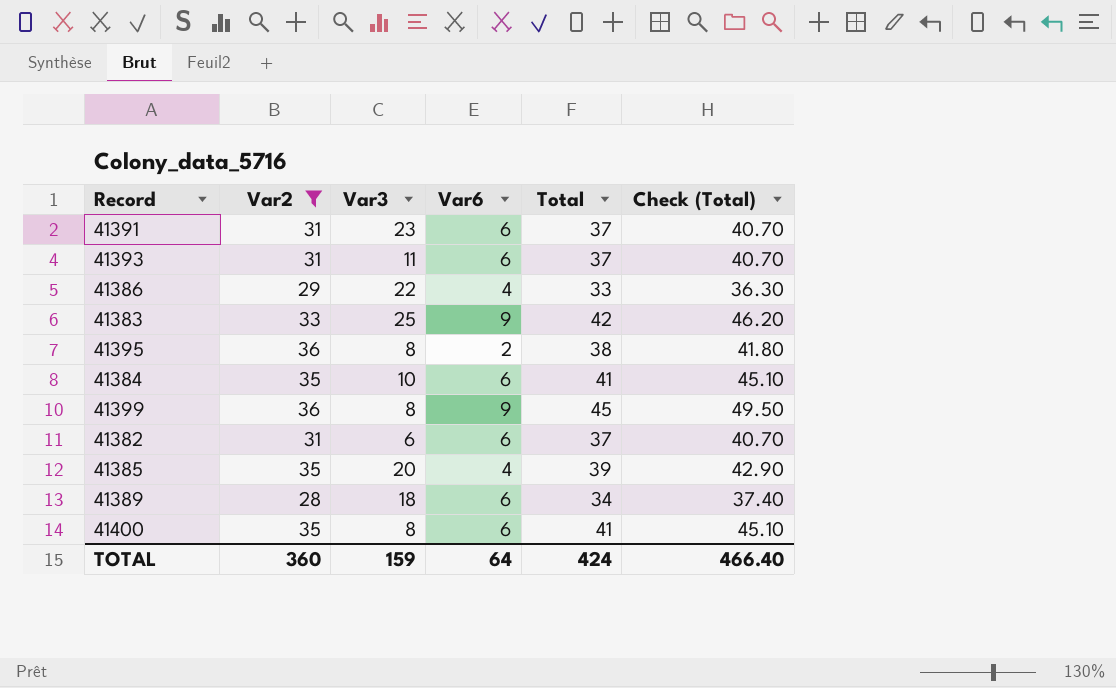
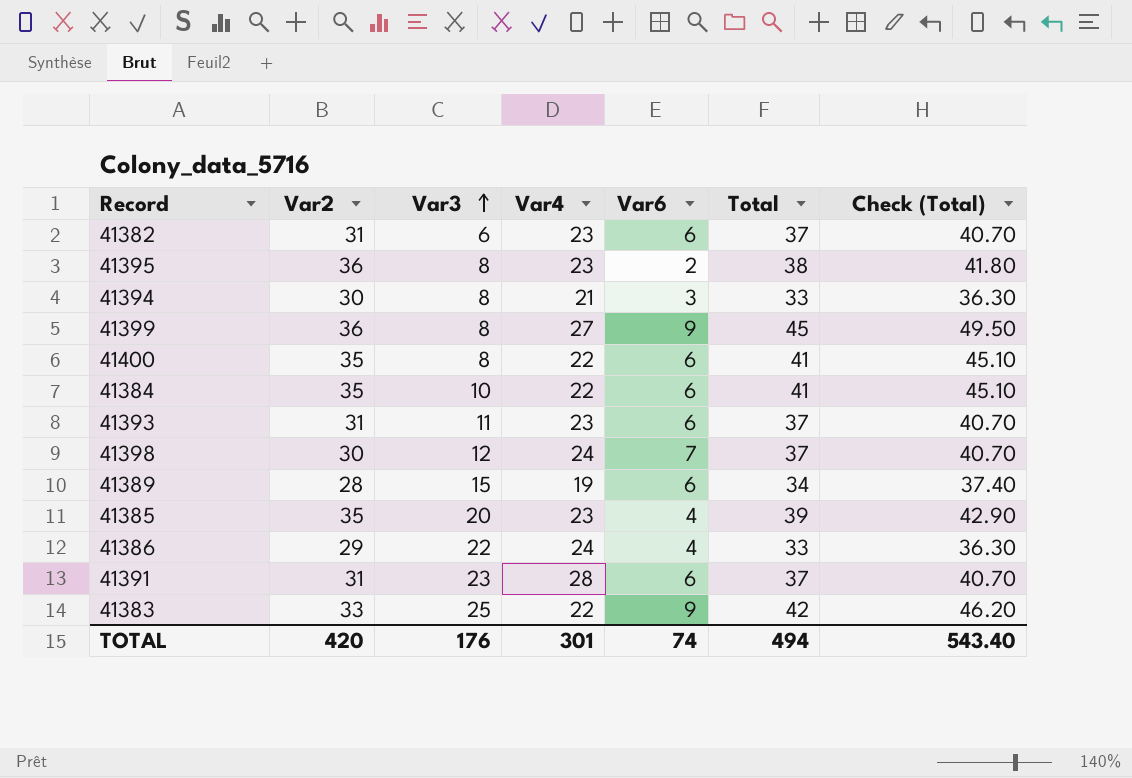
filter: Var2 != 30 -> none
row order: none -> Var3 ascending
column Var4 | position: none -> 4
41389 | Var3: 18 -> 15
TOTAL | Var2: 360 -> 420
TOTAL | Var3: 159 -> 176
TOTAL | Var6: 64 -> 74
TOTAL | Total: 424 -> 494
TOTAL | Check (Total): 466.40 -> 543.40

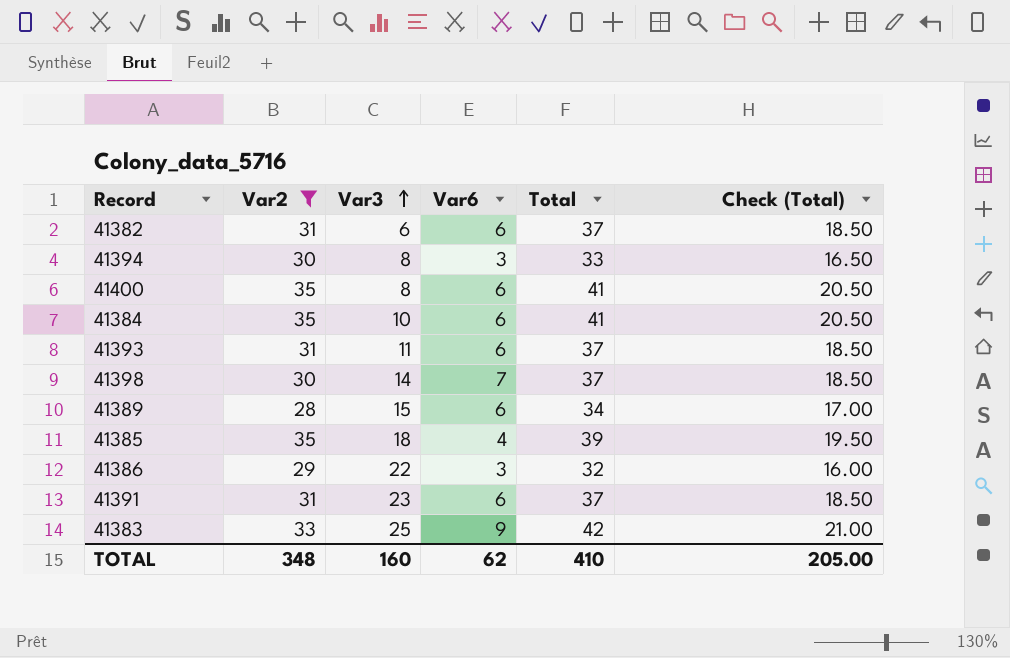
filter: none -> Var2 != 36
column Var4 | position: 4 -> none
column Check (Total) | formula: [Total] * 1.1 -> [Total] * 0.5
41398 | Var3: 12 -> 14
41385 | Var3: 20 -> 18
41386 | Var6: 4 -> 3
41386 | Total: 33 -> 32
TOTAL | Var2: 420 -> 348
TOTAL | Var3: 176 -> 160
TOTAL | Var6: 74 -> 62
TOTAL | Total: 494 -> 410
TOTAL | Check (Total): 543.40 -> 205.00

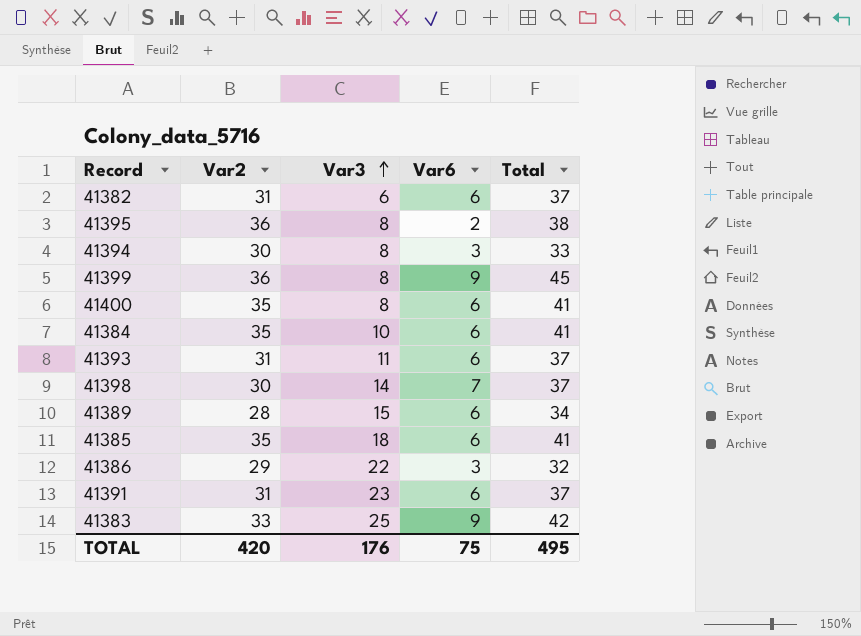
filter: Var2 != 36 -> none
column Check (Total) | formula: [Total] * 0.5 -> none
41385 | Var6: 4 -> 6
41385 | Total: 39 -> 41
TOTAL | Var2: 348 -> 420
TOTAL | Var3: 160 -> 176
TOTAL | Var6: 62 -> 75
TOTAL | Total: 410 -> 495

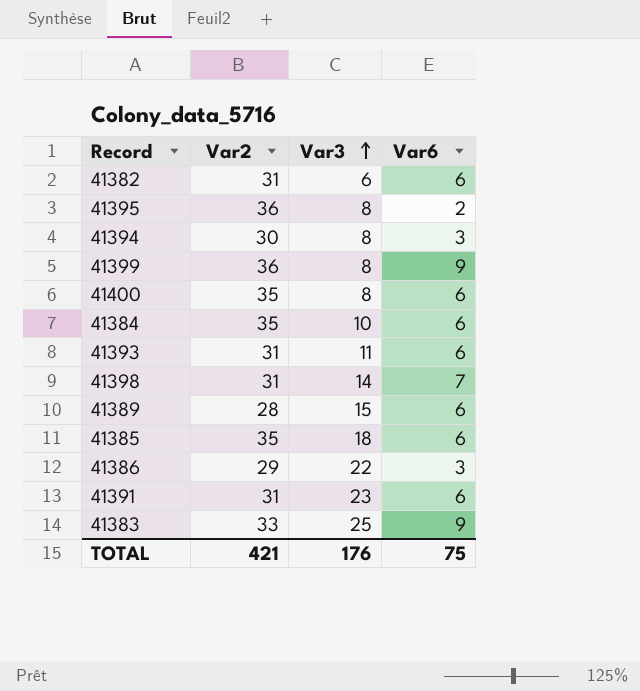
column Total | formula: [Var2] + [Var6] -> none
41398 | Var2: 30 -> 31
TOTAL | Var2: 420 -> 421

